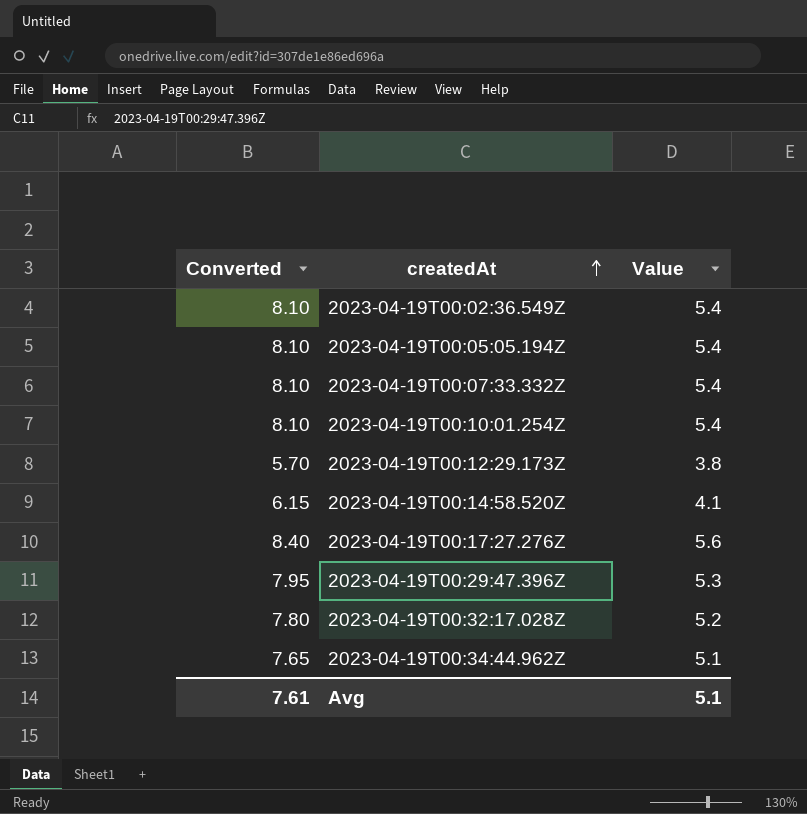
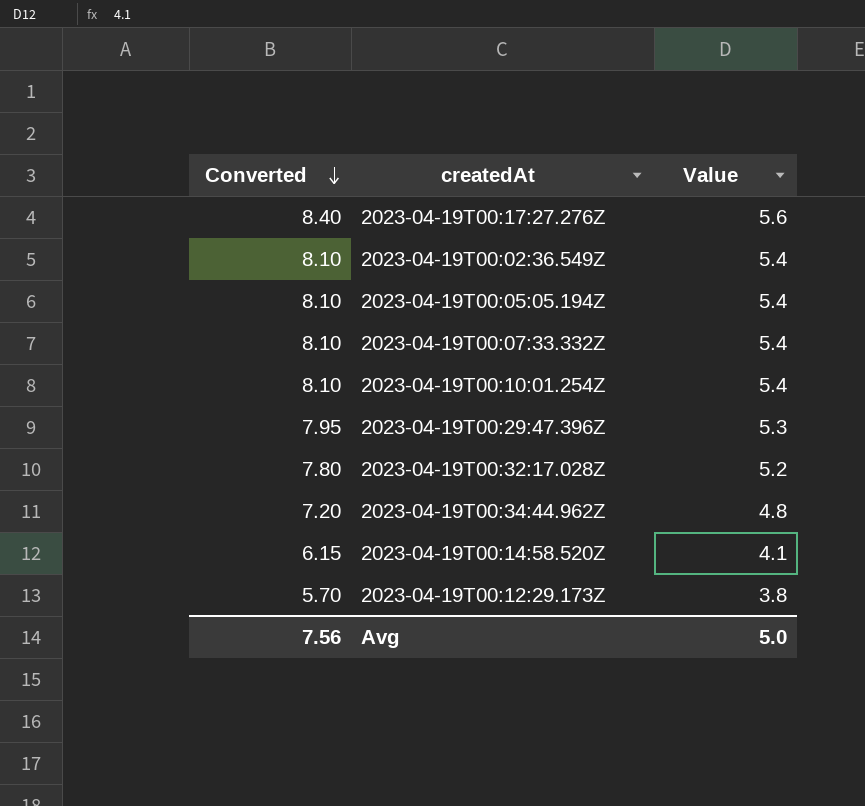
row order: createdAt ascending -> Converted descending
2023-04-19T00:34:44.962Z | Converted: 7.65 -> 7.20
2023-04-19T00:34:44.962Z | Value: 5.1 -> 4.8
Avg | Converted: 7.61 -> 7.56
Avg | Value: 5.1 -> 5.0

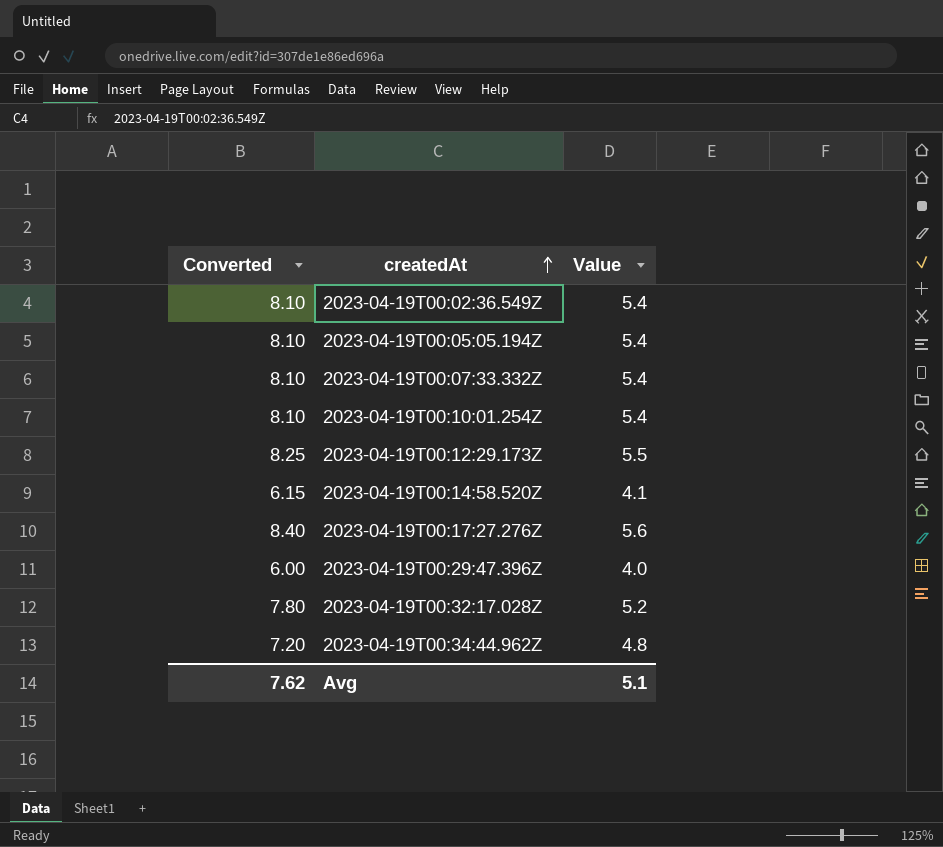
row order: Converted descending -> createdAt ascending
2023-04-19T00:12:29.173Z | Converted: 5.70 -> 8.25
2023-04-19T00:12:29.173Z | Value: 3.8 -> 5.5
2023-04-19T00:29:47.396Z | Converted: 7.95 -> 6.00
2023-04-19T00:29:47.396Z | Value: 5.3 -> 4.0
Avg | Converted: 7.56 -> 7.62
Avg | Value: 5.0 -> 5.1

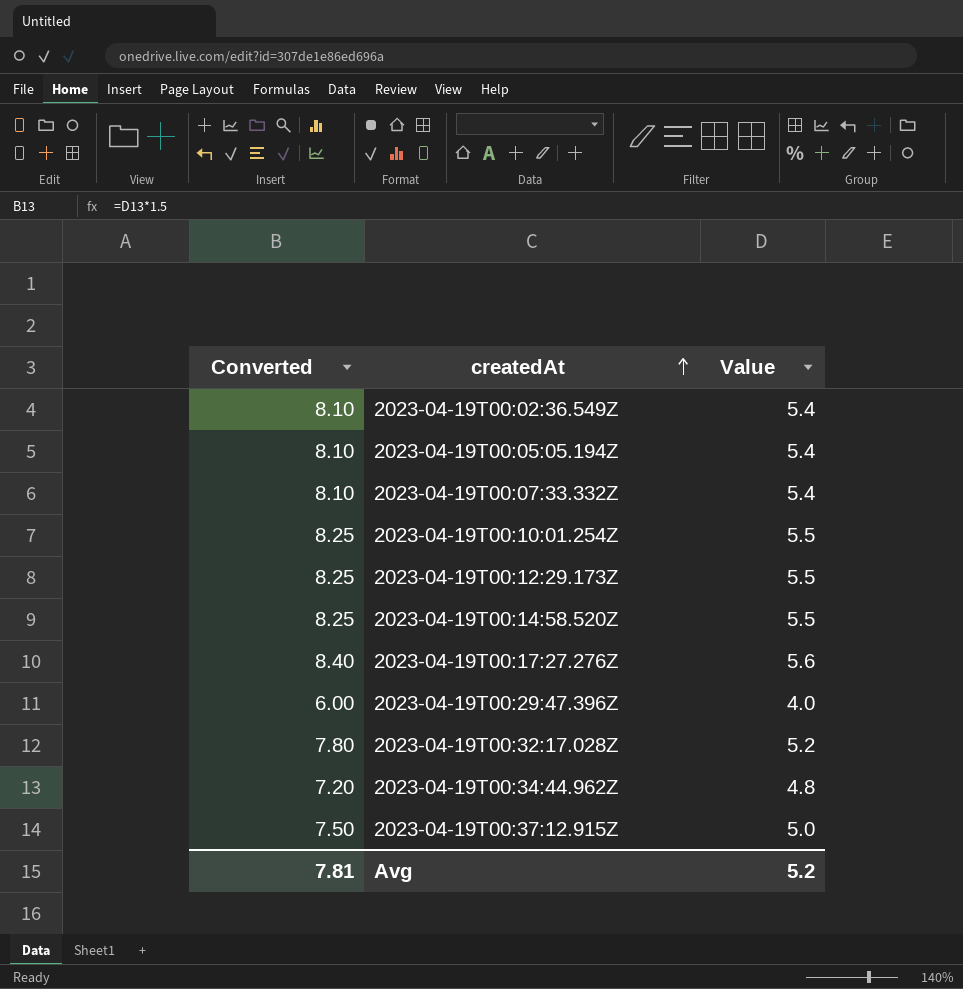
2023-04-19T00:10:01.254Z | Converted: 8.10 -> 8.25
2023-04-19T00:10:01.254Z | Value: 5.4 -> 5.5
2023-04-19T00:14:58.520Z | Converted: 6.15 -> 8.25
2023-04-19T00:14:58.520Z | Value: 4.1 -> 5.5
row 2023-04-19T00:37:12.915Z: none -> 7.50 | 5.0
Avg | Converted: 7.62 -> 7.81
Avg | Value: 5.1 -> 5.2

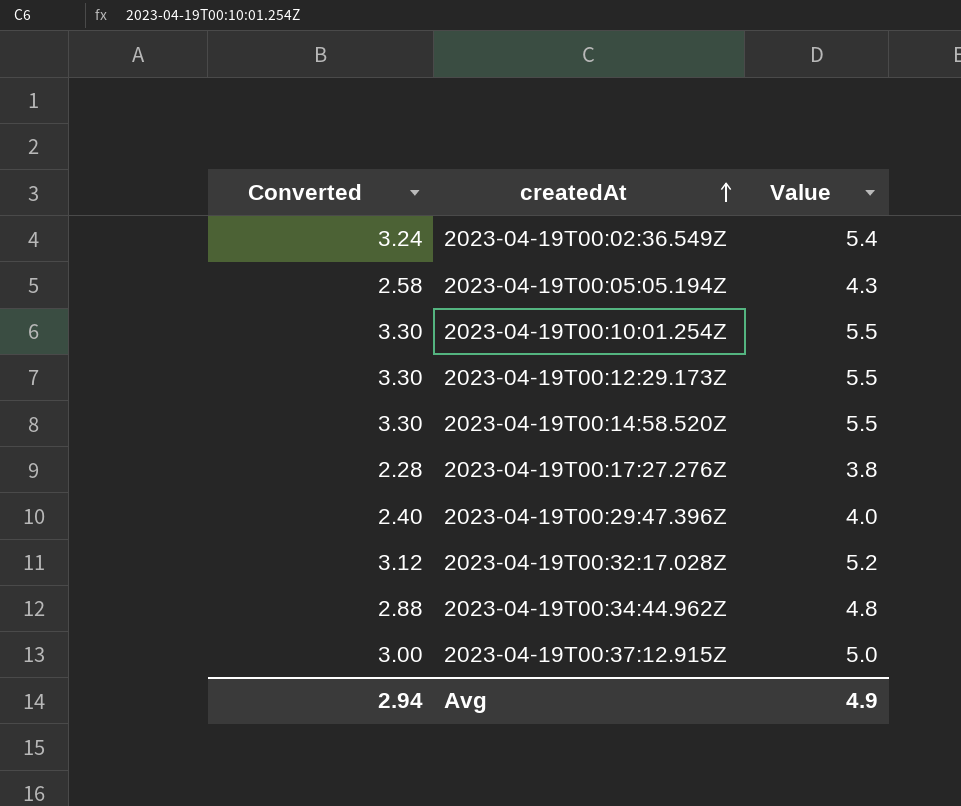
column Converted | formula: [Value] * 1.5 -> [Value] * 0.6
row 2023-04-19T00:07:33.332Z: 8.10 | 5.4 -> none
2023-04-19T00:05:05.194Z | Value: 5.4 -> 4.3
2023-04-19T00:17:27.276Z | Value: 5.6 -> 3.8
Avg | Converted: 7.81 -> 2.94
Avg | Value: 5.2 -> 4.9

